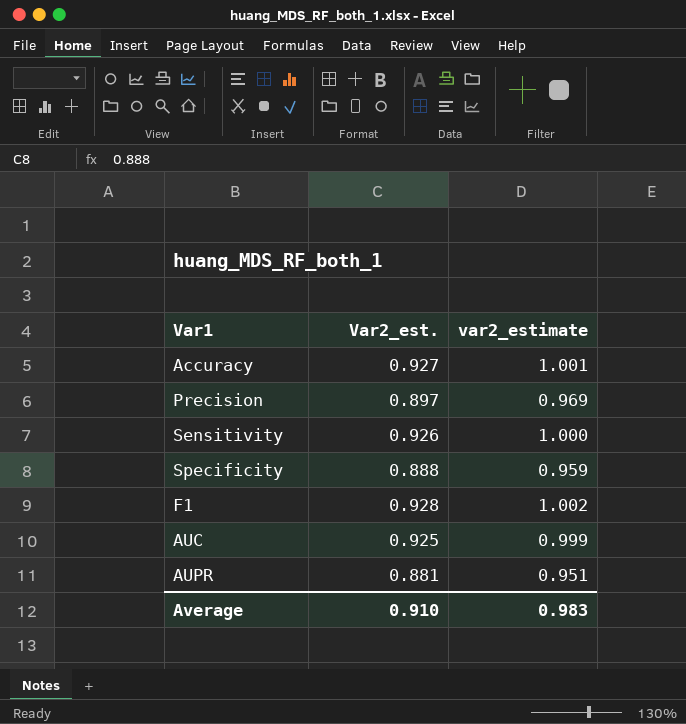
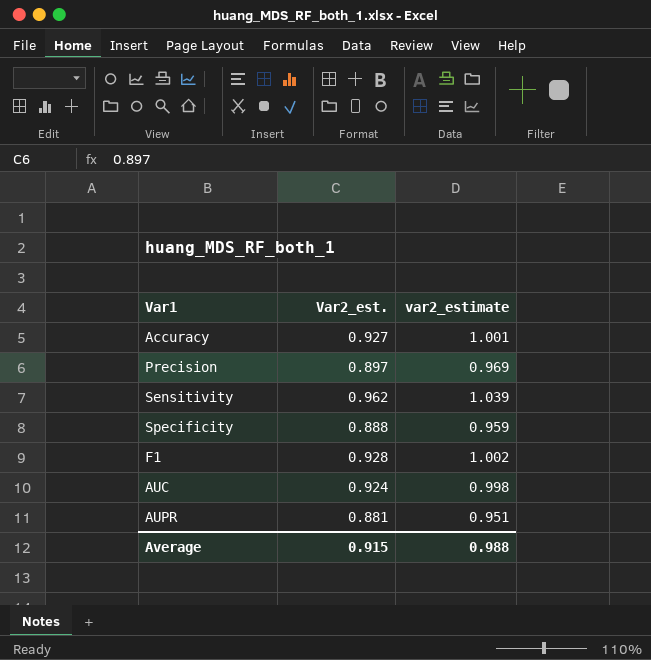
Sensitivity | Var2_est.: 0.926 -> 0.962
Sensitivity | var2_estimate: 1.000 -> 1.039
AUC | Var2_est.: 0.925 -> 0.924
AUC | var2_estimate: 0.999 -> 0.998
Average | Var2_est.: 0.910 -> 0.915
Average | var2_estimate: 0.983 -> 0.988

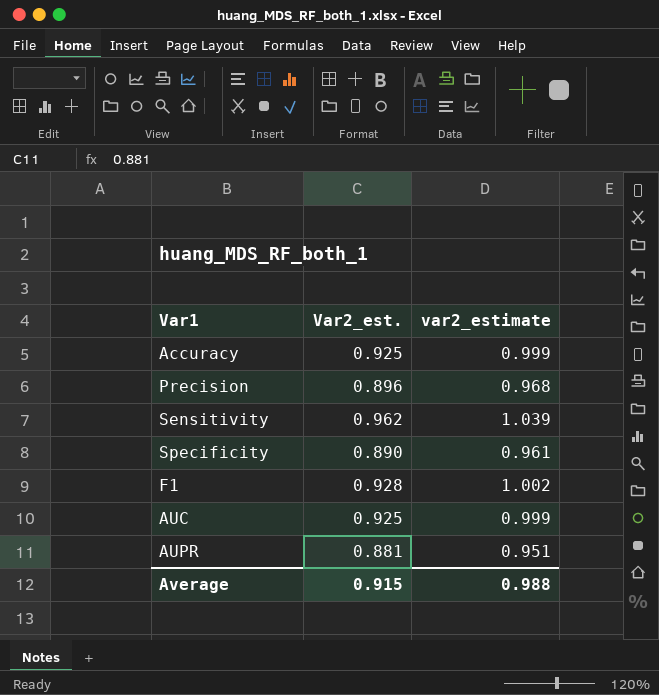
Accuracy | Var2_est.: 0.927 -> 0.925
Accuracy | var2_estimate: 1.001 -> 0.999
Precision | Var2_est.: 0.897 -> 0.896
Precision | var2_estimate: 0.969 -> 0.968
Specificity | Var2_est.: 0.888 -> 0.890
Specificity | var2_estimate: 0.959 -> 0.961
AUC | Var2_est.: 0.924 -> 0.925
AUC | var2_estimate: 0.998 -> 0.999

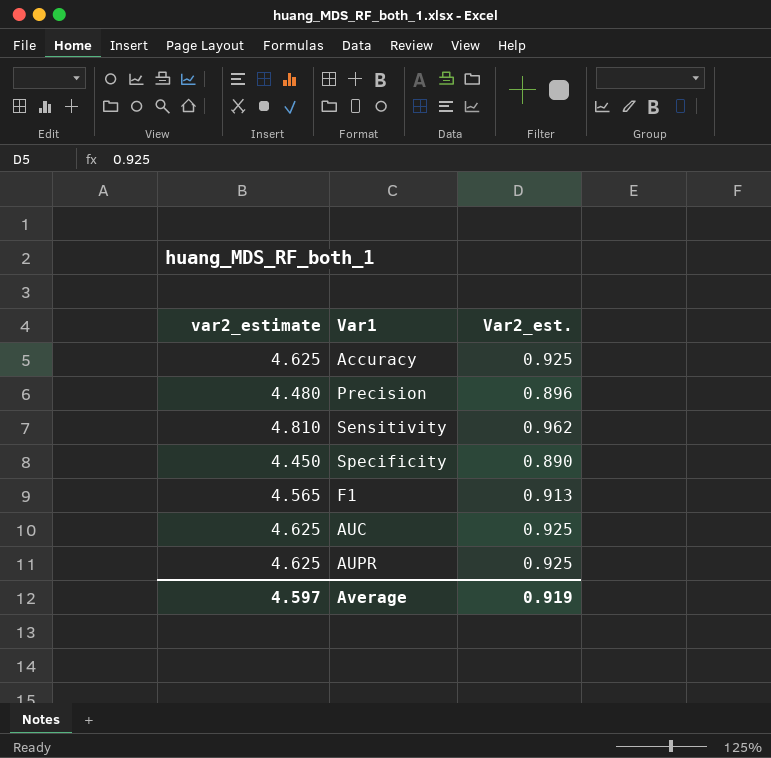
column var2_estimate | formula: [Var2_est.] * 1.08 -> [Var2_est.] * 5
column var2_estimate | position: 3 -> 1
F1 | Var2_est.: 0.928 -> 0.913
AUPR | Var2_est.: 0.881 -> 0.925
Average | var2_estimate: 0.988 -> 4.597
Average | Var2_est.: 0.915 -> 0.919

